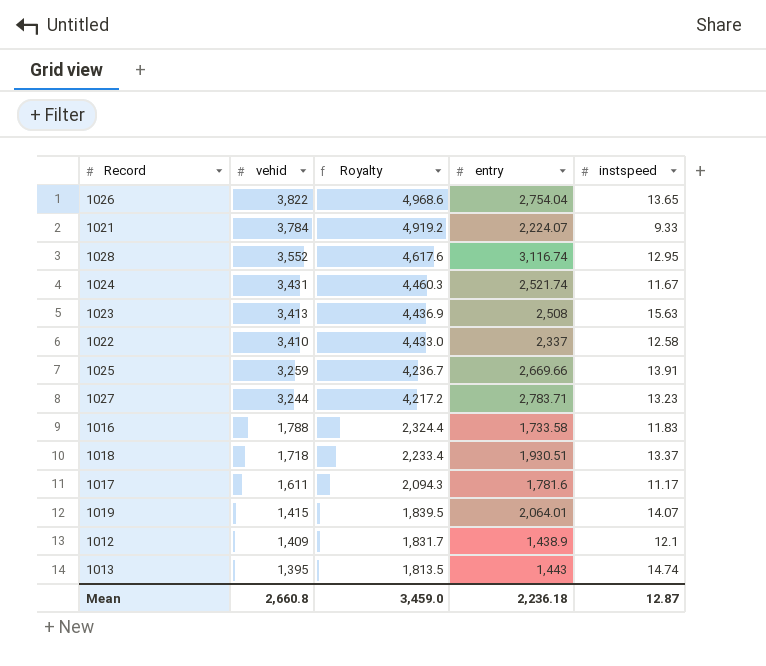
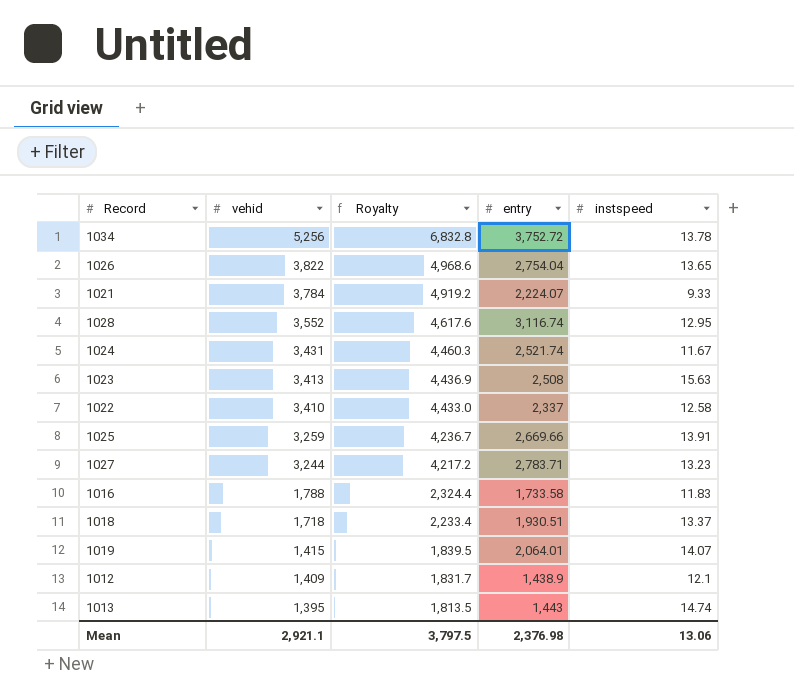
row 1017: 1,611 | 2,094.3 | 1,781.6 | 11.17 -> none
row 1034: none -> 5,256 | 6,832.8 | 3,752.72 | 13.78
Mean | vehid: 2,660.8 -> 2,921.1
Mean | Royalty: 3,459.0 -> 3,797.5
Mean | entry: 2,236.18 -> 2,376.98
Mean | instspeed: 12.87 -> 13.06

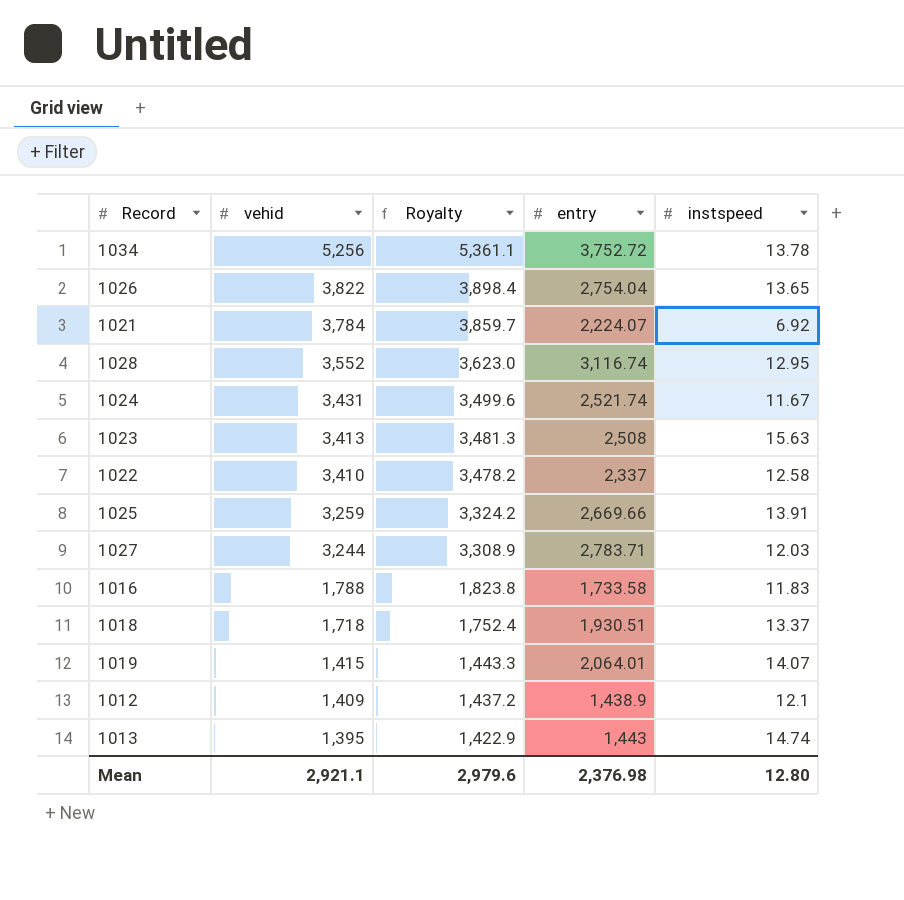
column Royalty | formula: [vehid] * 1.3 -> [vehid] * 1.02
1021 | instspeed: 9.33 -> 6.92
1027 | instspeed: 13.23 -> 12.03
Mean | Royalty: 3,797.5 -> 2,979.6
Mean | instspeed: 13.06 -> 12.80

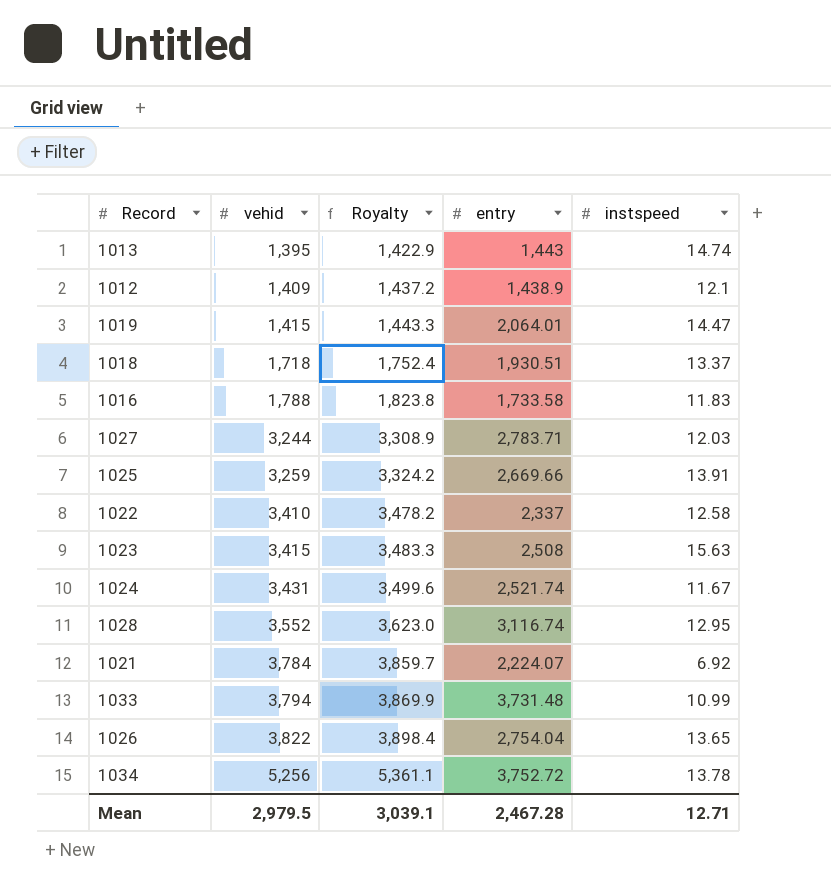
row order: vehid descending -> vehid ascending
1019 | instspeed: 14.07 -> 14.47
1023 | vehid: 3,413 -> 3,415
1023 | Royalty: 3,481.3 -> 3,483.3
row 1033: none -> 3,794 | 3,869.9 | 3,731.48 | 10.99
Mean | vehid: 2,921.1 -> 2,979.5
Mean | Royalty: 2,979.6 -> 3,039.1
Mean | entry: 2,376.98 -> 2,467.28
Mean | instspeed: 12.80 -> 12.71

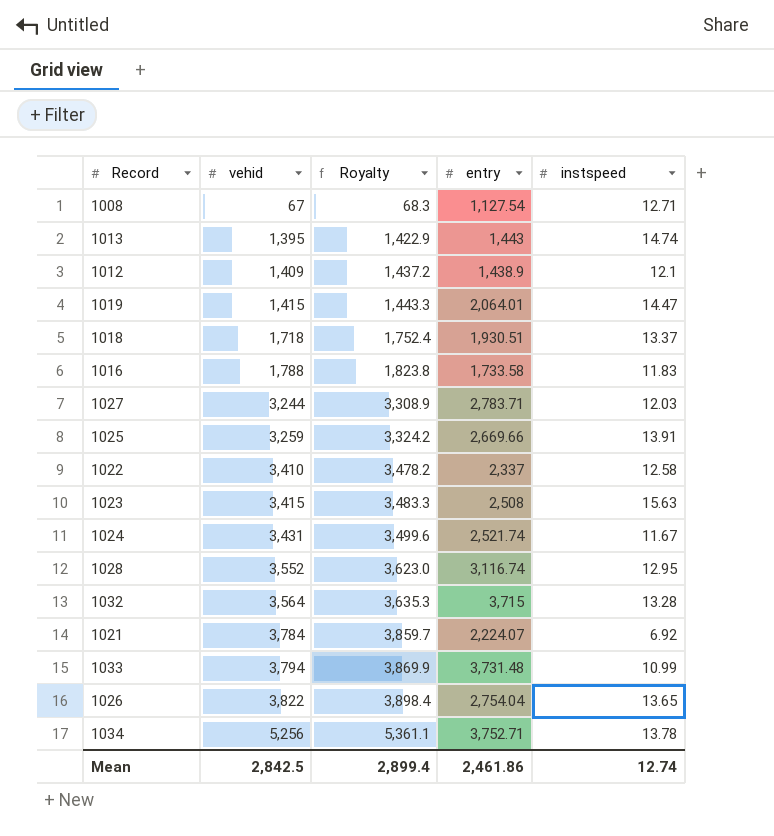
row 1008: none -> 67 | 68.3 | 1,127.54 | 12.71
row 1032: none -> 3,564 | 3,635.3 | 3,715 | 13.28
1034 | entry: 3,752.72 -> 3,752.71
Mean | vehid: 2,979.5 -> 2,842.5
Mean | Royalty: 3,039.1 -> 2,899.4
Mean | entry: 2,467.28 -> 2,461.86
Mean | instspeed: 12.71 -> 12.74

